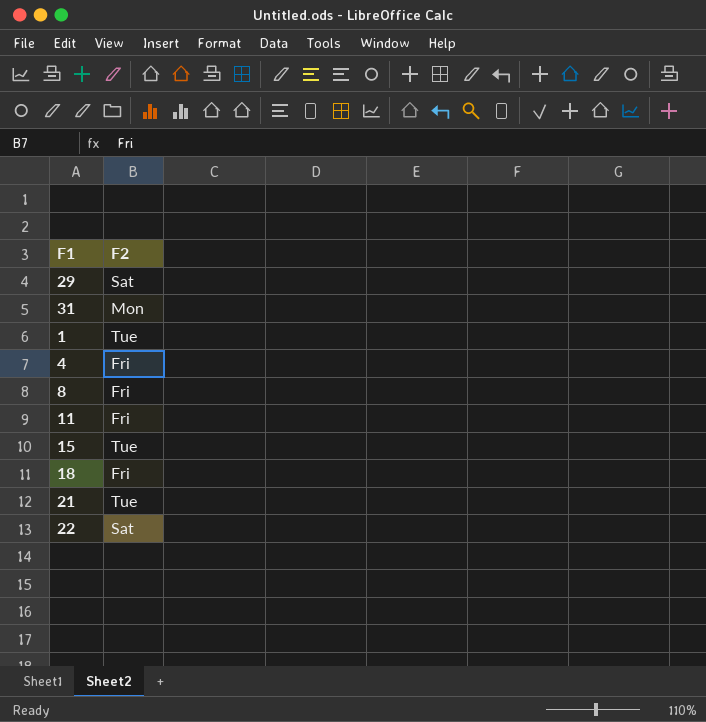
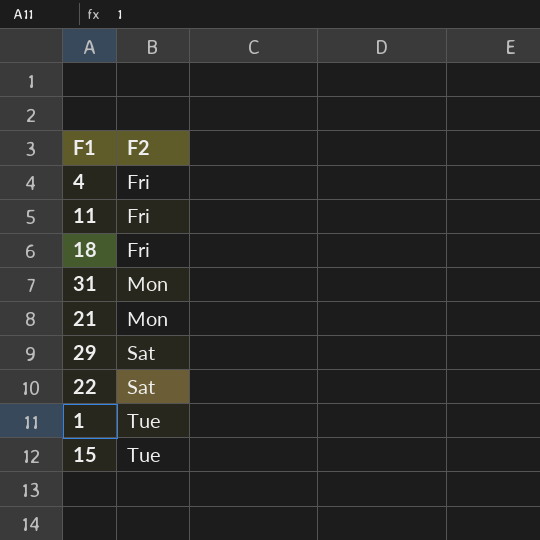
row order: none -> F2 ascending
row 8: Fri -> none
21 | F2: Tue -> Mon

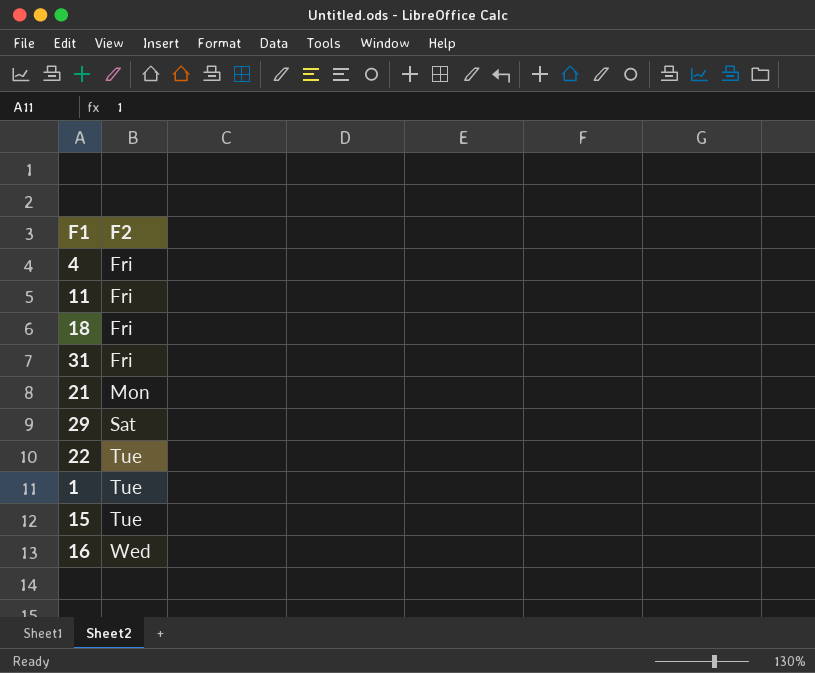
31 | F2: Mon -> Fri
22 | F2: Sat -> Tue
row 16: none -> Wed

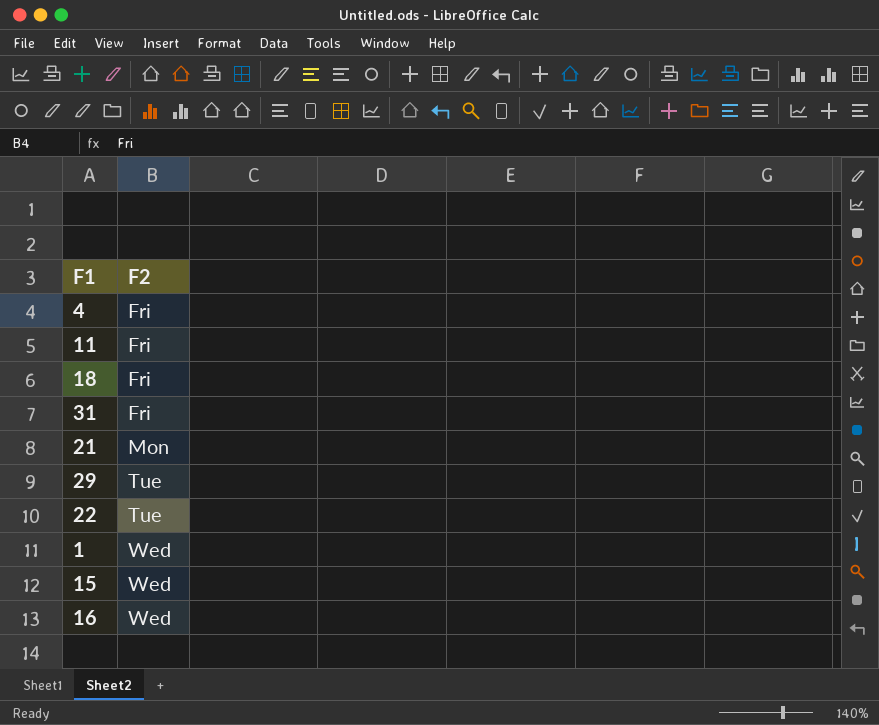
29 | F2: Sat -> Tue
1 | F2: Tue -> Wed
15 | F2: Tue -> Wed

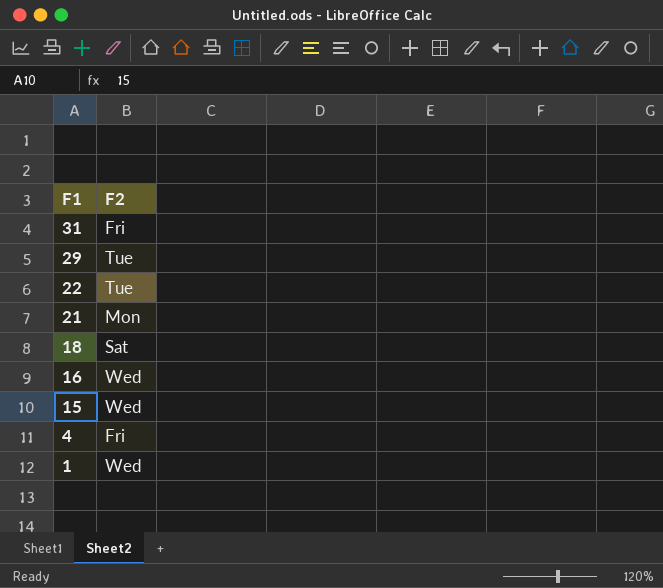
row order: F2 ascending -> F1 descending
row 11: Fri -> none
18 | F2: Fri -> Sat

